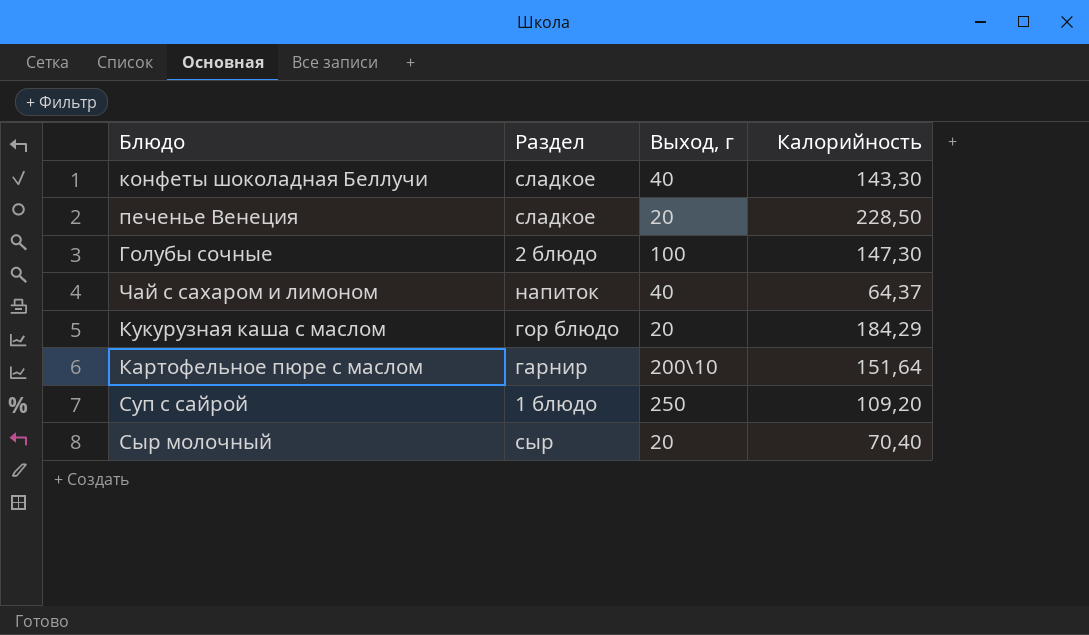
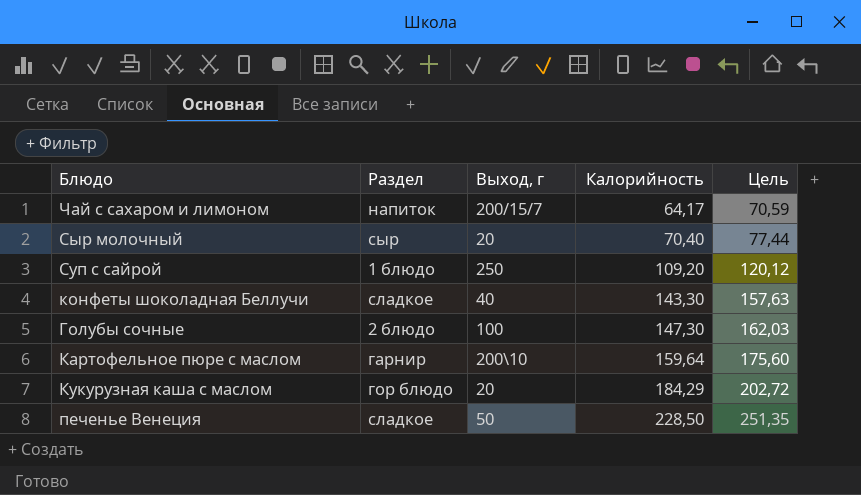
row order: none -> Калорийность ascending
column Цель | formula: none -> [Калорийность] * 1,1
Чай с сахаром и лимоном | Выход, г: 40 -> 200/15/7
Чай с сахаром и лимоном | Калорийность: 64,37 -> 64,17
Картофельное пюре с маслом | Калорийность: 151,64 -> 159,64
печенье Венеция | Выход, г: 20 -> 50

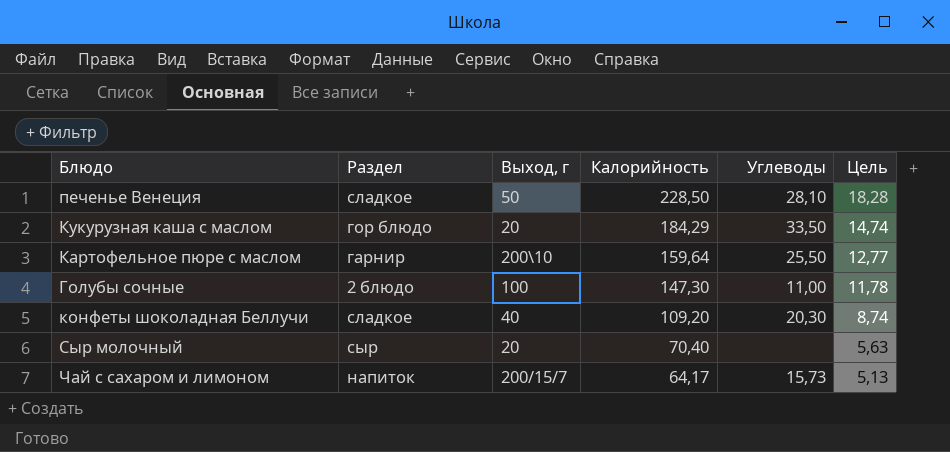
row order: Калорийность ascending -> Калорийность descending
column Углеводы | position: none -> 5
column Цель | formula: [Калорийность] * 1,1 -> [Калорийность] * 0,08
row Суп с сайрой: 1 блюдо | 250 | 109,20 | 120,12 -> none
конфеты шоколадная Беллучи | Калорийность: 143,30 -> 109,20

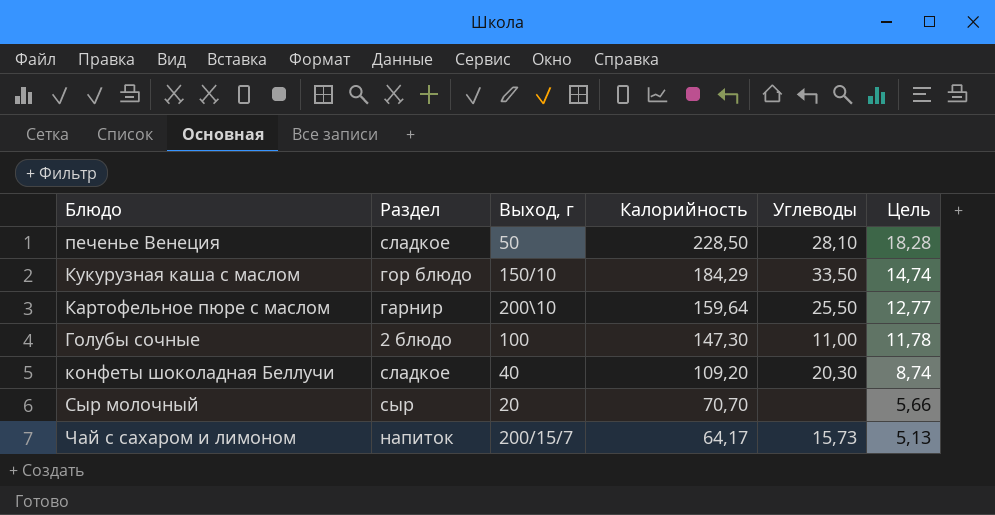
Кукурузная каша с маслом | Выход, г: 20 -> 150/10
Сыр молочный | Калорийность: 70,40 -> 70,70
Сыр молочный | Цель: 5,63 -> 5,66

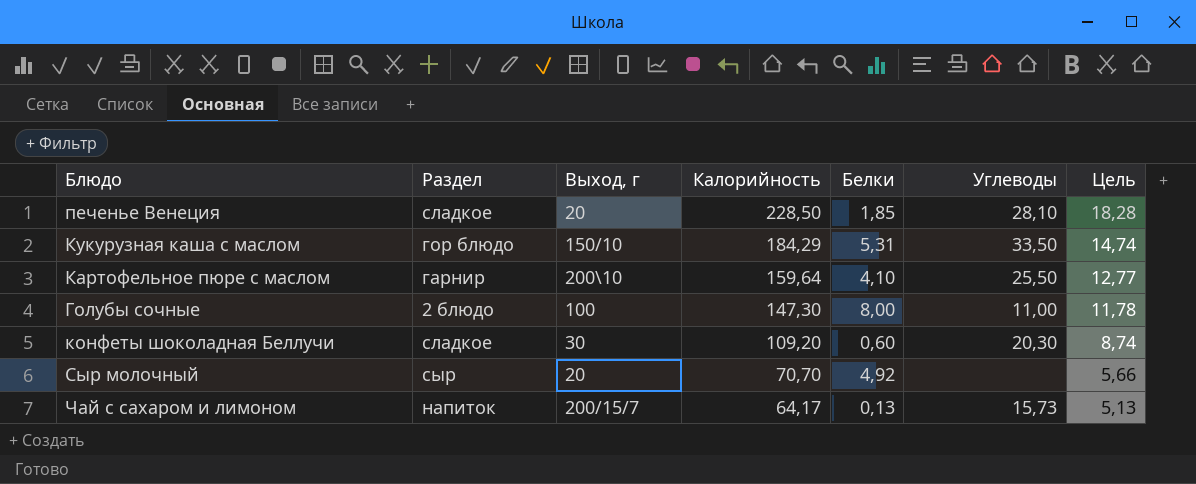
column Белки | position: none -> 5
печенье Венеция | Выход, г: 50 -> 20
конфеты шоколадная Беллучи | Выход, г: 40 -> 30

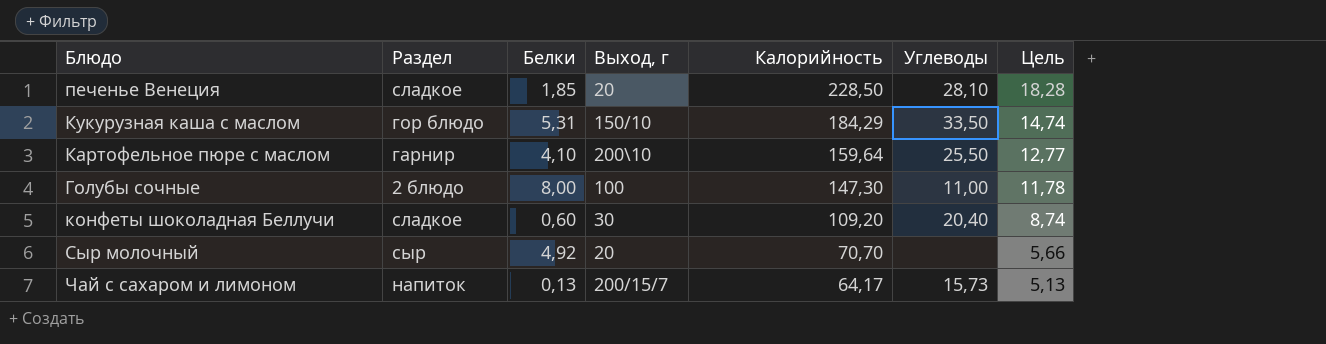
column Белки | position: 5 -> 3
конфеты шоколадная Беллучи | Углеводы: 20,30 -> 20,40

